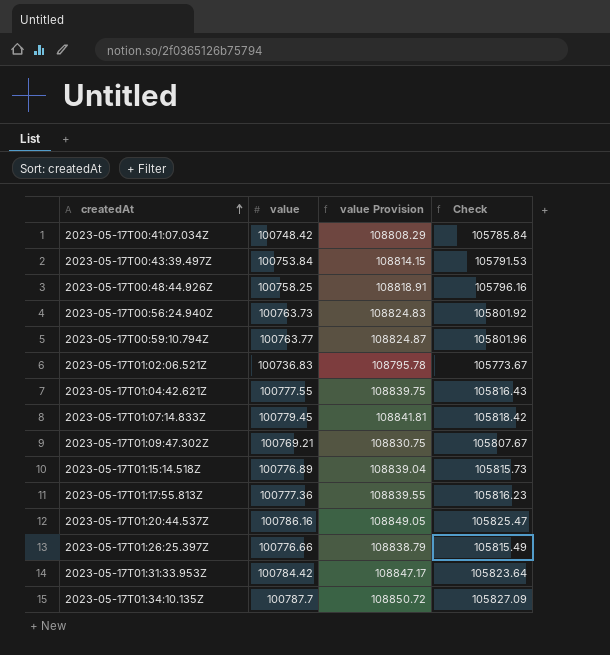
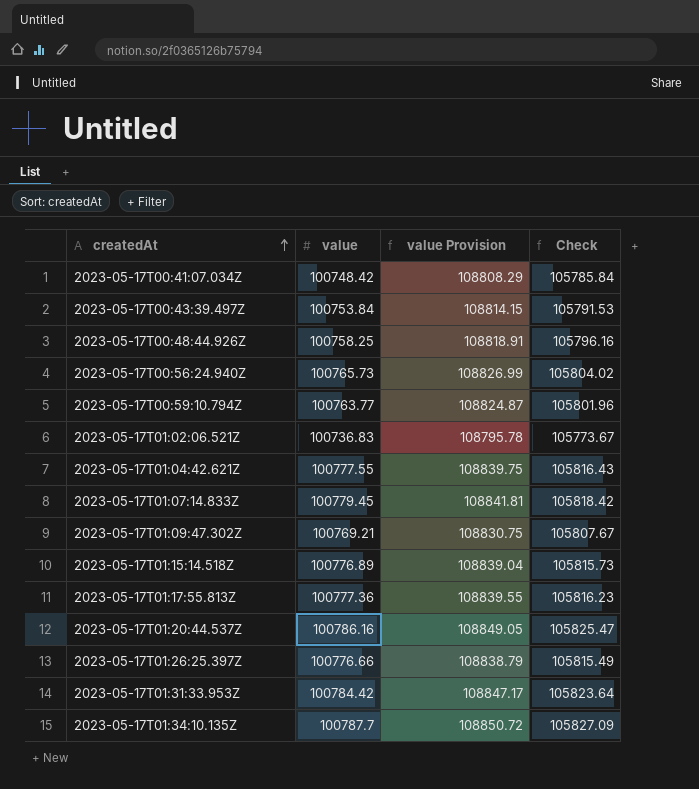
2023-05-17T00:56:24.940Z | value: 100763.73 -> 100765.73
2023-05-17T00:56:24.940Z | value Provision: 108824.83 -> 108826.99
2023-05-17T00:56:24.940Z | Check: 105801.92 -> 105804.02

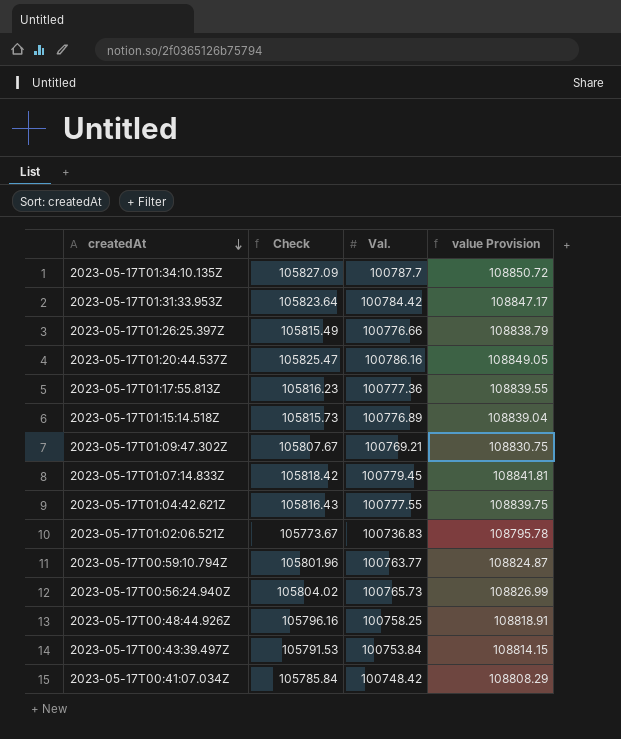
row order: createdAt ascending -> createdAt descending
column Check | position: 4 -> 2
column name: value -> Val.

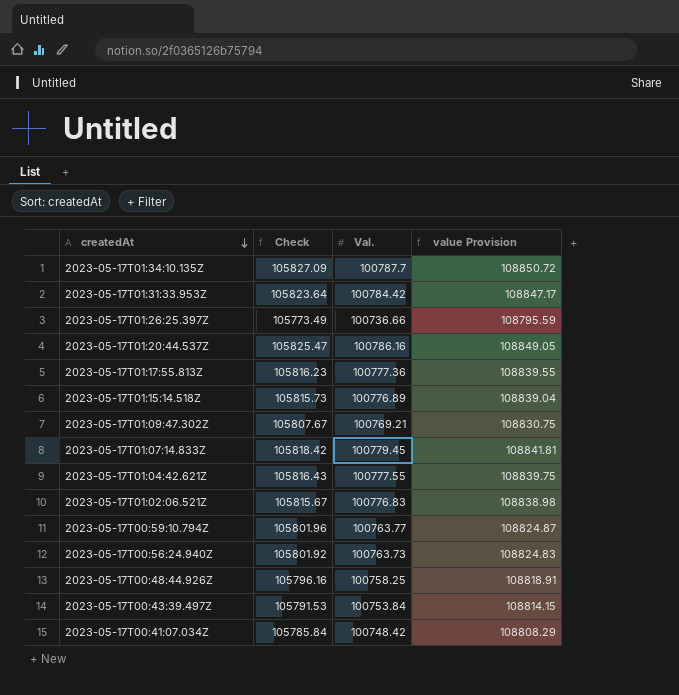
2023-05-17T01:26:25.397Z | Check: 105815.49 -> 105773.49
2023-05-17T01:26:25.397Z | Val.: 100776.66 -> 100736.66
2023-05-17T01:26:25.397Z | value Provision: 108838.79 -> 108795.59
2023-05-17T01:02:06.521Z | Check: 105773.67 -> 105815.67
2023-05-17T01:02:06.521Z | Val.: 100736.83 -> 100776.83
2023-05-17T01:02:06.521Z | value Provision: 108795.78 -> 108838.98
2023-05-17T00:56:24.940Z | Check: 105804.02 -> 105801.92
2023-05-17T00:56:24.940Z | Val.: 100765.73 -> 100763.73
2023-05-17T00:56:24.940Z | value Provision: 108826.99 -> 108824.83

